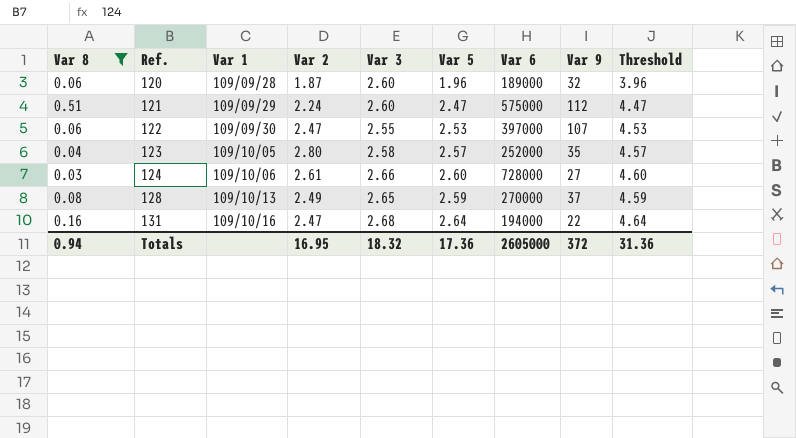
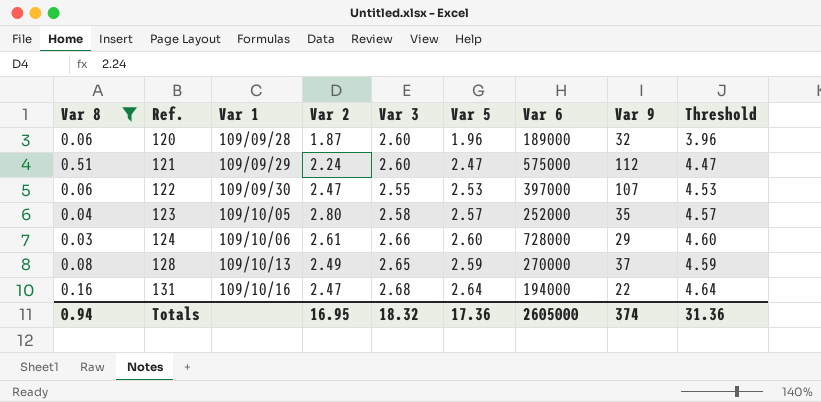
124 | Var 9: 27 -> 29
Totals | Var 9: 372 -> 374

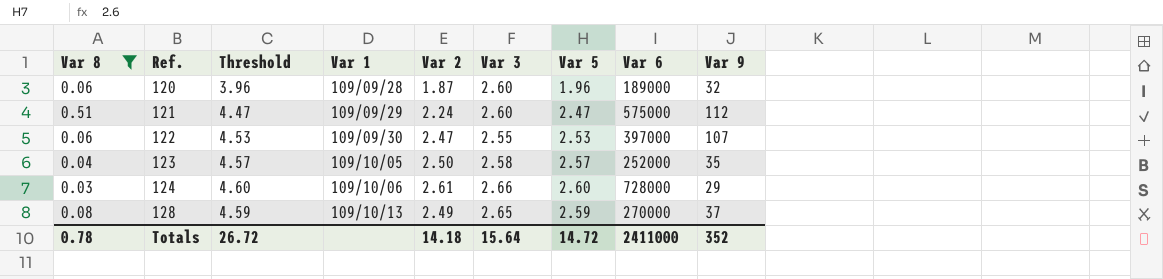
column Threshold | position: 9 -> 3
row 131: 0.16 | 109/10/16 | 2.47 | 2.68 | 2.64 | 194000 | 22 | 4.64 -> none
123 | Var 2: 2.80 -> 2.50
Totals | Var 8: 0.94 -> 0.78
Totals | Threshold: 31.36 -> 26.72
Totals | Var 2: 16.95 -> 14.18
Totals | Var 3: 18.32 -> 15.64
Totals | Var 5: 17.36 -> 14.72
Totals | Var 6: 2605000 -> 2411000
Totals | Var 9: 374 -> 352

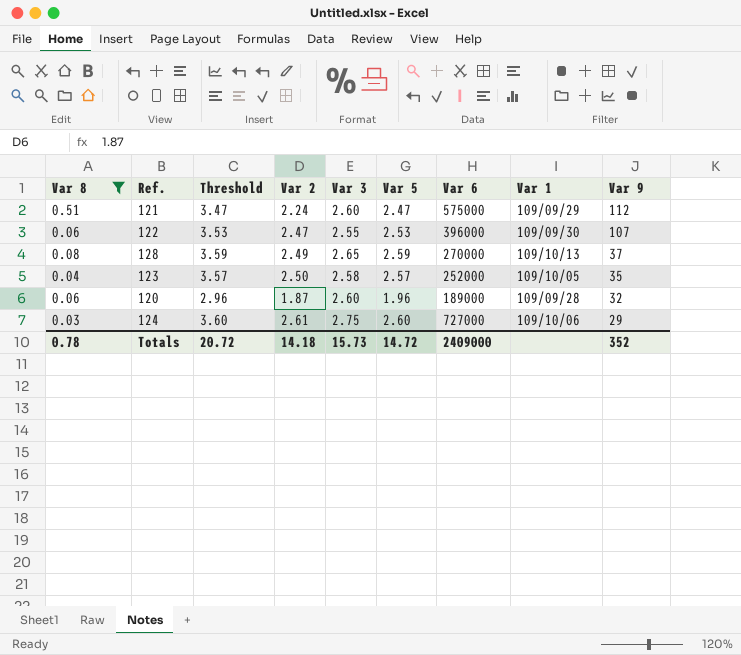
row order: Ref. ascending -> Var 9 descending
column Threshold | formula: [Var 5] + 2 -> [Var 5] + 1
column Var 1 | position: 4 -> 8
122 | Var 6: 397000 -> 396000
124 | Var 3: 2.66 -> 2.75
124 | Var 6: 728000 -> 727000
Totals | Threshold: 26.72 -> 20.72
Totals | Var 3: 15.64 -> 15.73
Totals | Var 6: 2411000 -> 2409000

